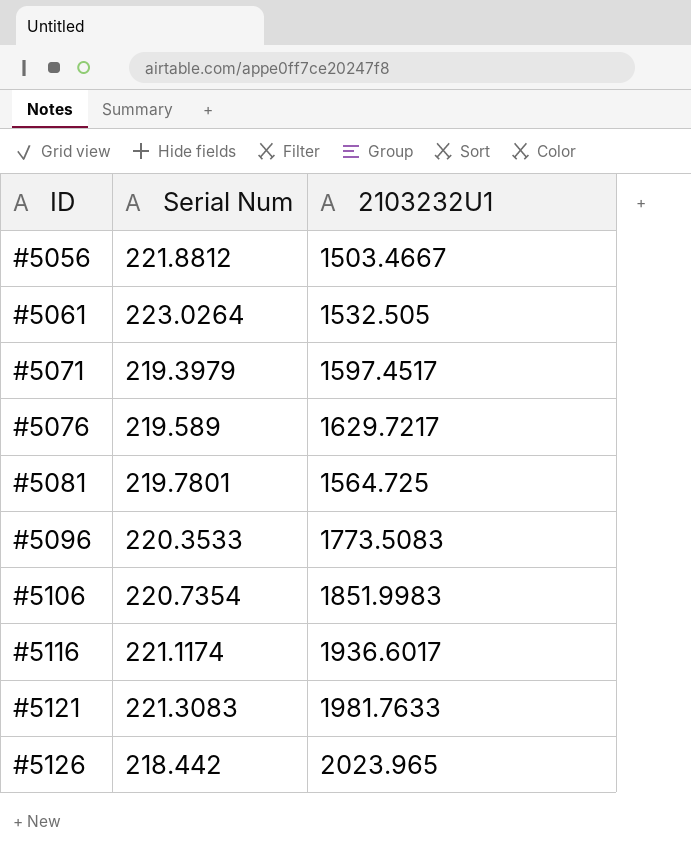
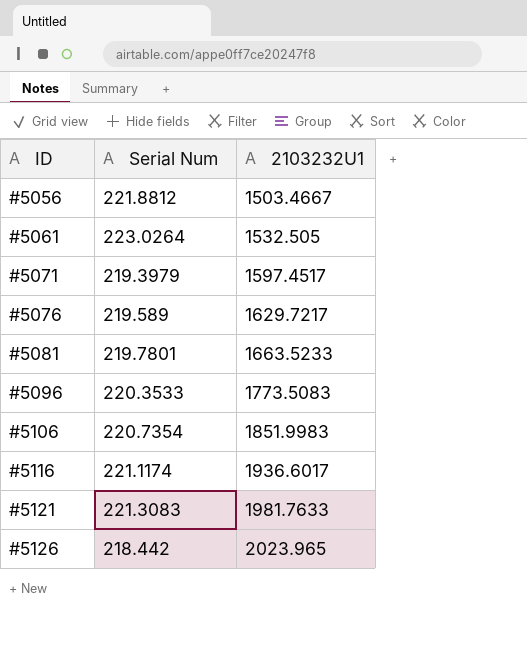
#5081 | 2103232U1: 1564.725 -> 1663.5233

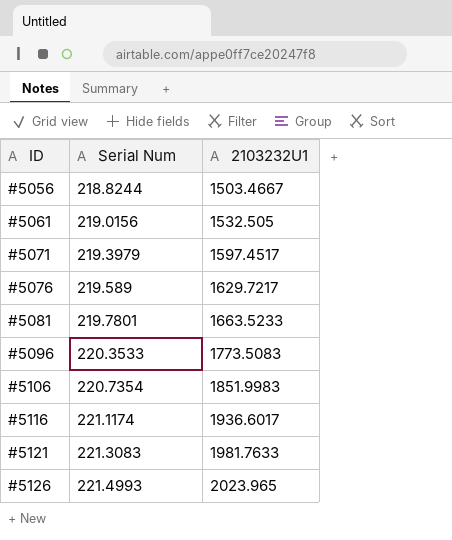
#5056 | Serial Num: 221.8812 -> 218.8244
#5061 | Serial Num: 223.0264 -> 219.0156
#5126 | Serial Num: 218.442 -> 221.4993

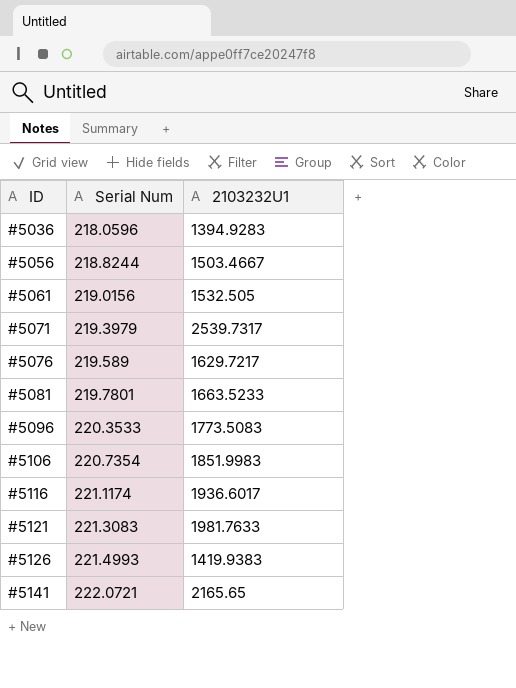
row #5036: none -> 218.0596 | 1394.9283
#5071 | 2103232U1: 1597.4517 -> 2539.7317
#5126 | 2103232U1: 2023.965 -> 1419.9383
row #5141: none -> 222.0721 | 2165.65

